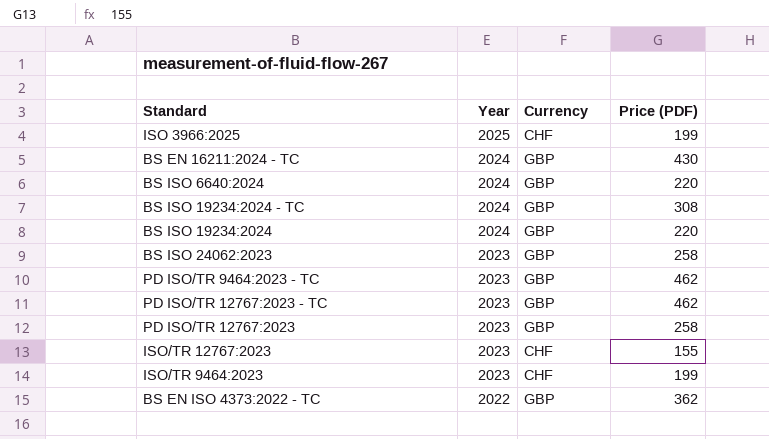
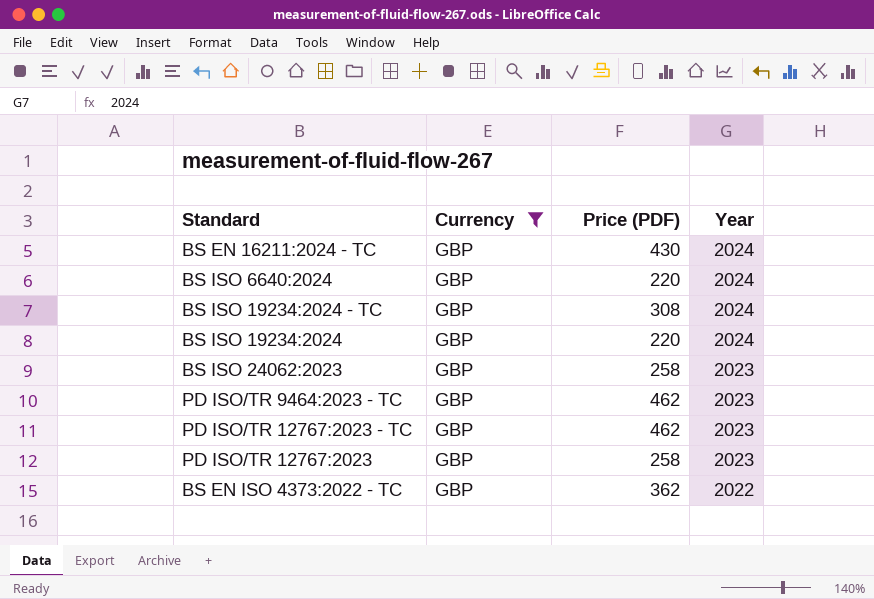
filter: none -> Currency = GBP
column Year | position: 2 -> 4

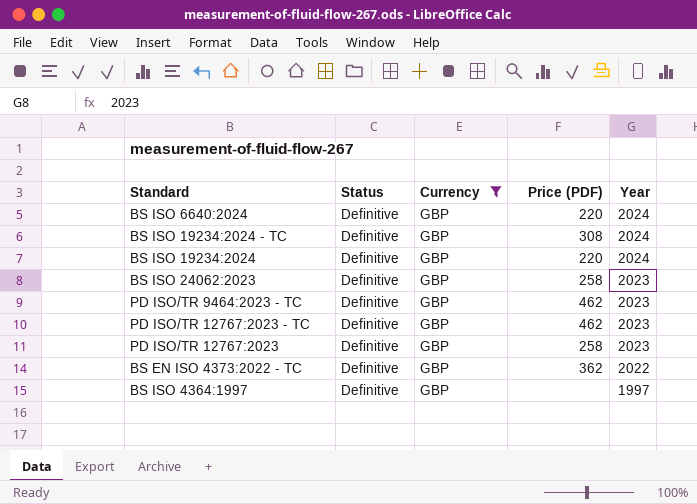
column Status | position: none -> 2
row BS EN 16211:2024 - TC: GBP | 430 | 2024 -> none
row BS ISO 4364:1997: none -> Definitive | GBP | none | 1997

